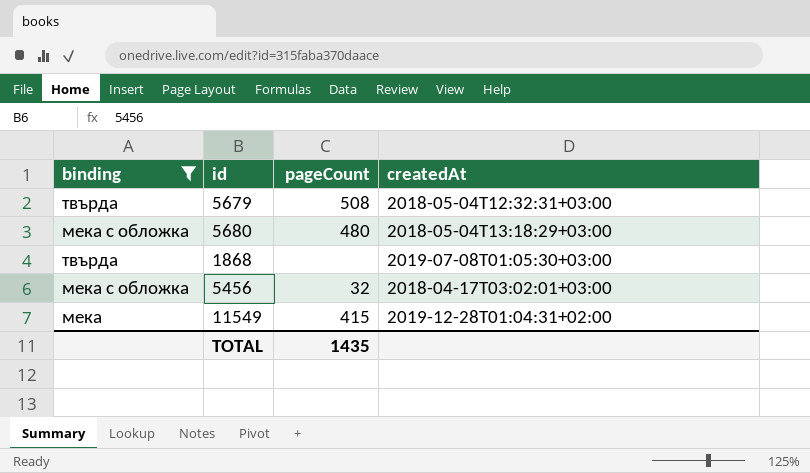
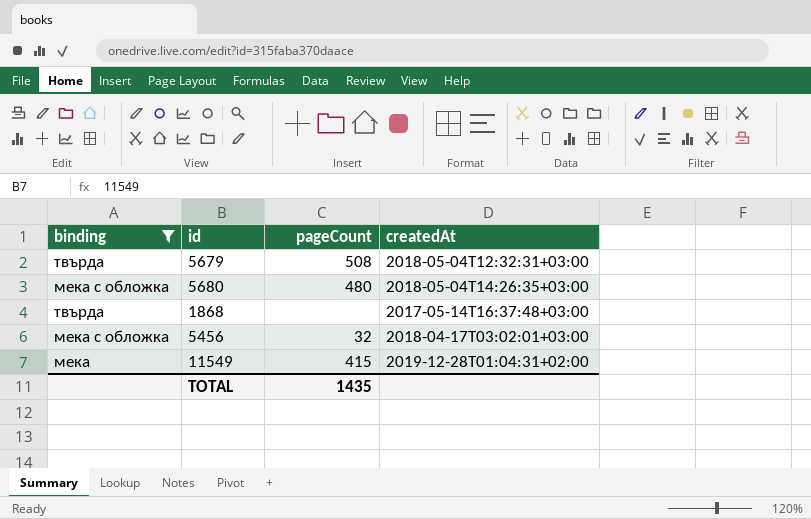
5680 | createdAt: 2018-05-04T13:18:29+03:00 -> 2018-05-04T14:26:35+03:00
1868 | createdAt: 2019-07-08T01:05:30+03:00 -> 2017-05-14T16:37:48+03:00

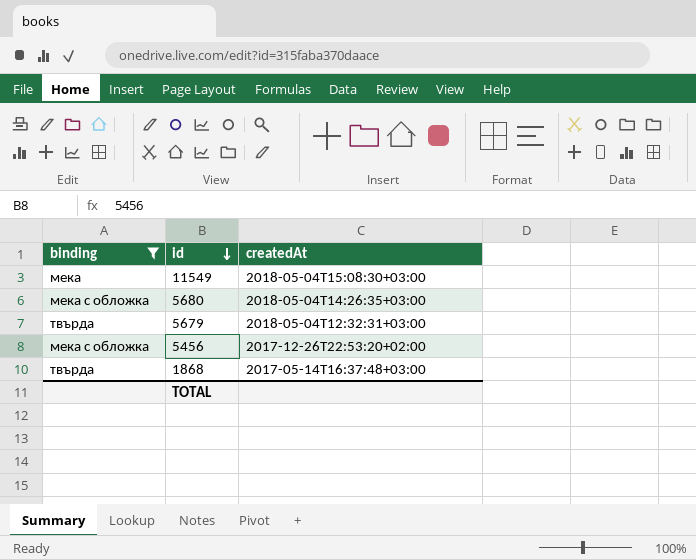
row order: none -> id descending
column pageCount | position: 3 -> none
11549 | createdAt: 2019-12-28T01:04:31+02:00 -> 2018-05-04T15:08:30+03:00
5456 | createdAt: 2018-04-17T03:02:01+03:00 -> 2017-12-26T22:53:20+02:00

